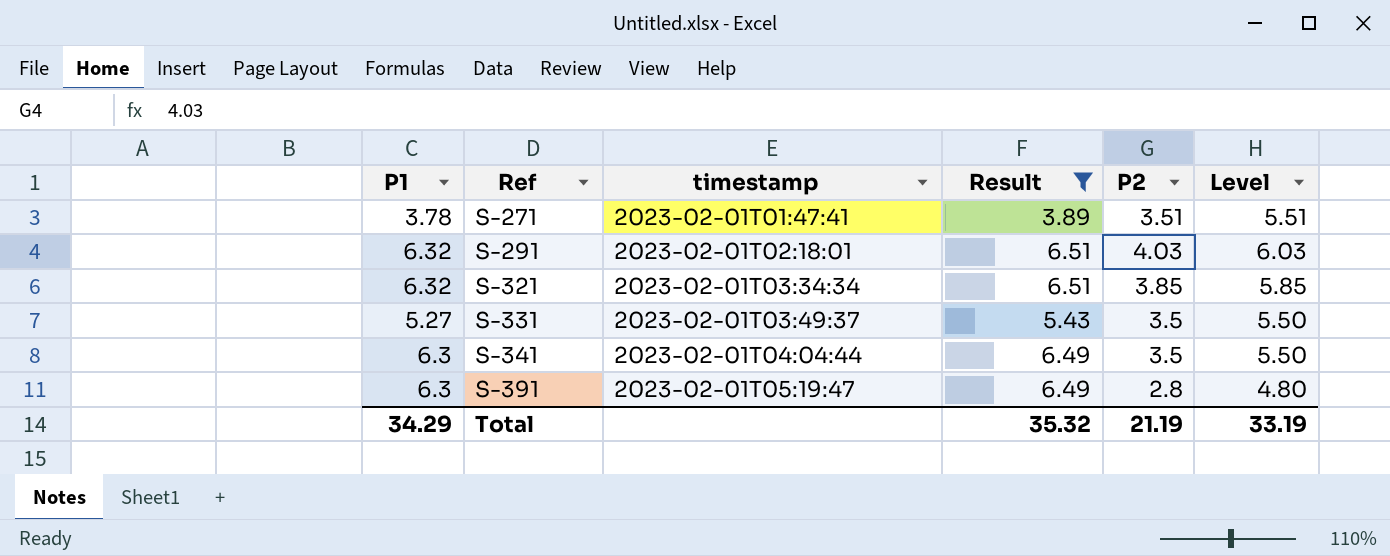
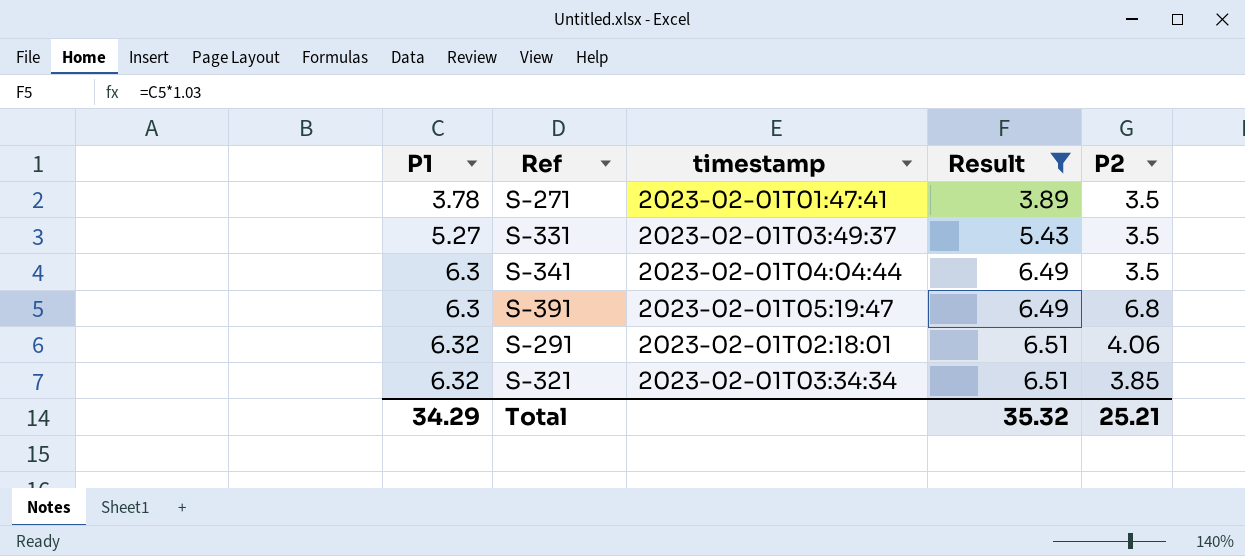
row order: Ref ascending -> P1 ascending
column Level | formula: [P2] + 2 -> none
S-271 | P2: 3.51 -> 3.5
S-391 | P2: 2.8 -> 6.8
S-291 | P2: 4.03 -> 4.06
Total | P2: 21.19 -> 25.21

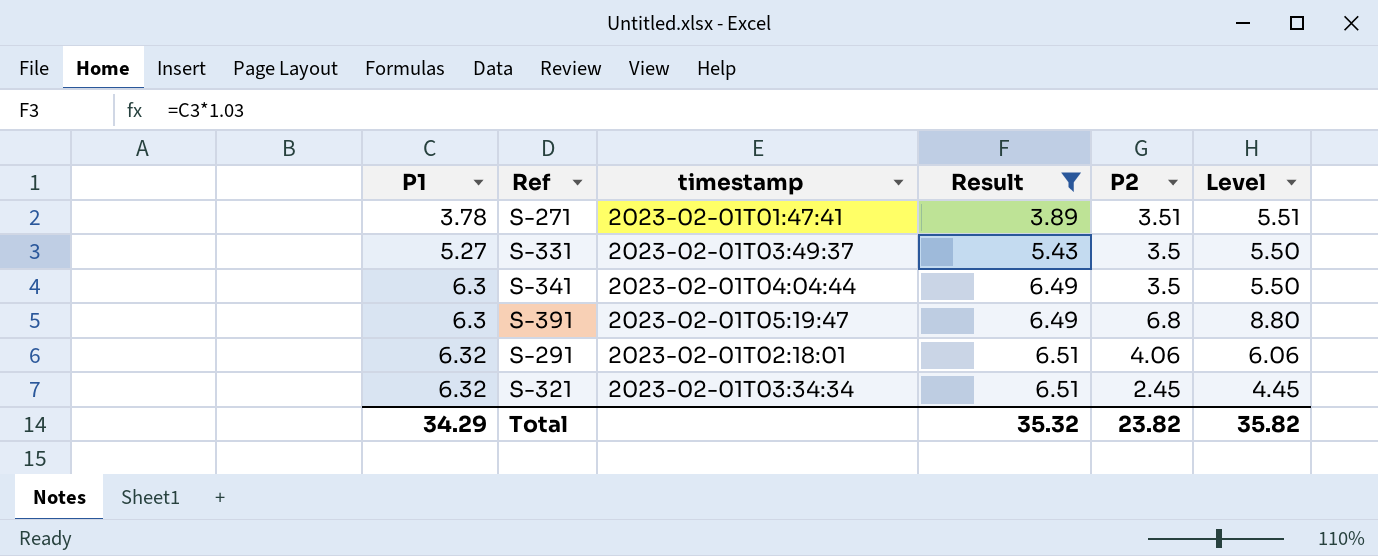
column Level | formula: none -> [P2] + 2
S-271 | P2: 3.5 -> 3.51
S-321 | P2: 3.85 -> 2.45
Total | P2: 25.21 -> 23.82

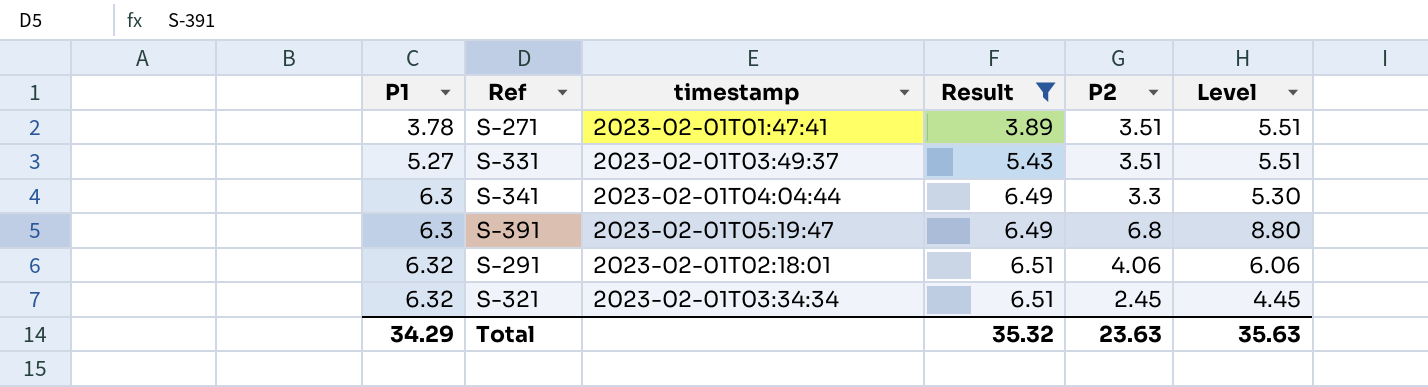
S-331 | P2: 3.5 -> 3.51
S-331 | Level: 5.50 -> 5.51
S-341 | P2: 3.5 -> 3.3
S-341 | Level: 5.50 -> 5.30
Total | P2: 23.82 -> 23.63
Total | Level: 35.82 -> 35.63

